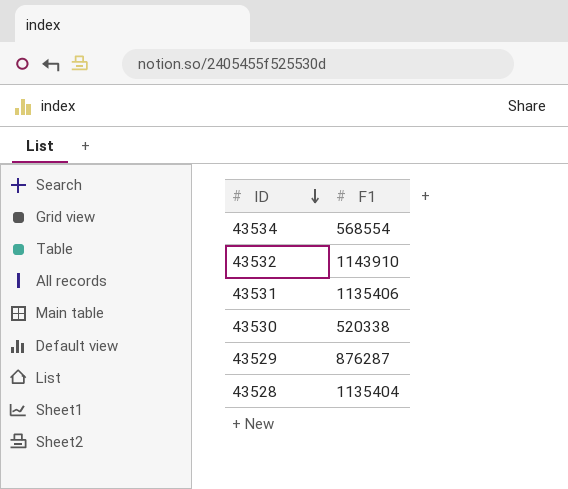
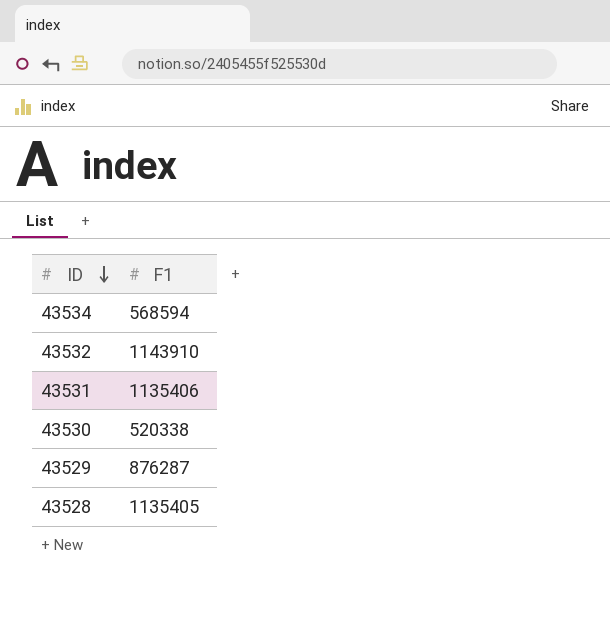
43534 | F1: 568554 -> 568594
43528 | F1: 1135404 -> 1135405

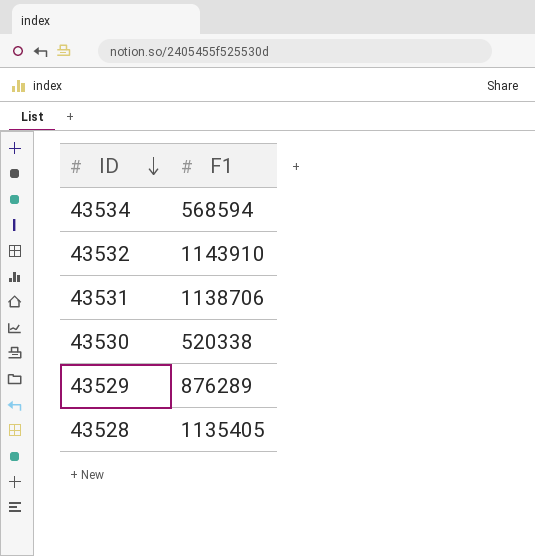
43531 | F1: 1135406 -> 1138706
43529 | F1: 876287 -> 876289

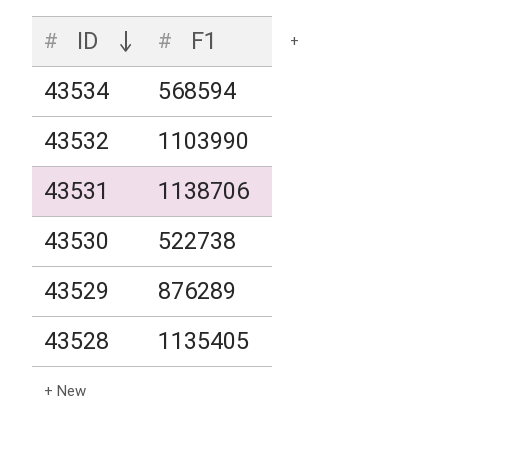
43532 | F1: 1143910 -> 1103990
43530 | F1: 520338 -> 522738

